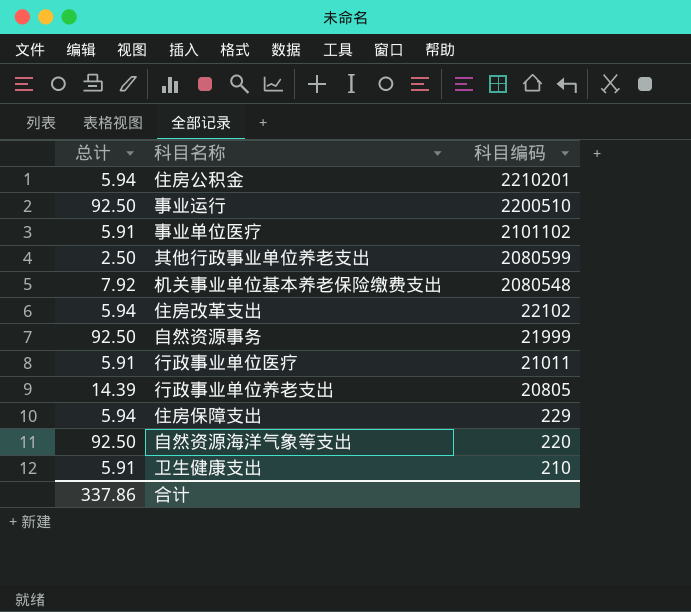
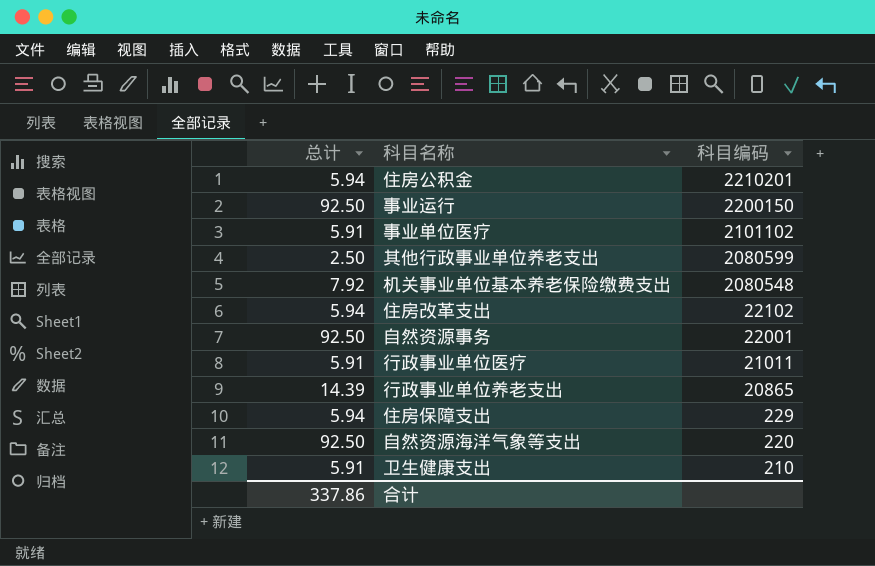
事业运行 | 科目编码: 2200510 -> 2200150
自然资源事务 | 科目编码: 21999 -> 22001
行政事业单位养老支出 | 科目编码: 20805 -> 20865

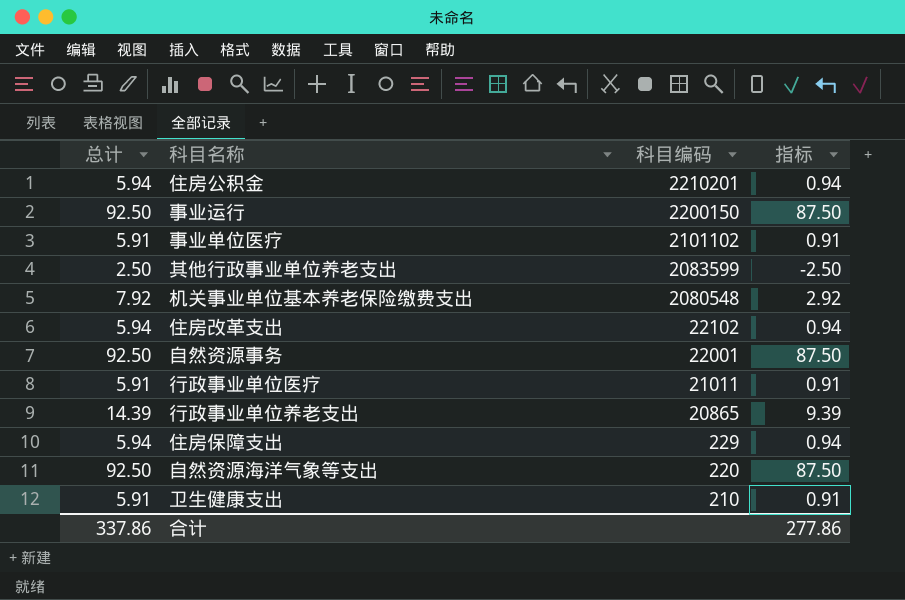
column 指标 | formula: none -> [总计] - 5
其他行政事业单位养老支出 | 科目编码: 2080599 -> 2083599

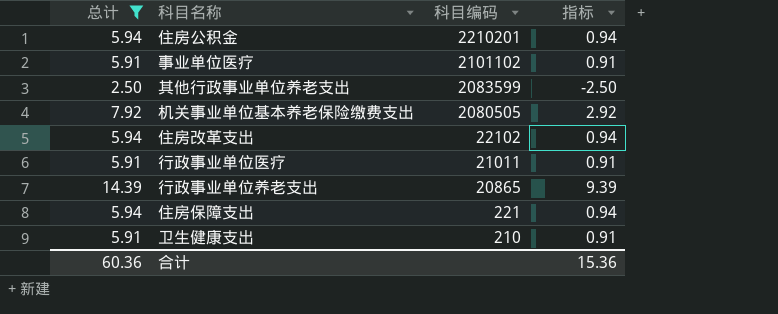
filter: none -> 总计 != 92.50
机关事业单位基本养老保险缴费支出 | 科目编码: 2080548 -> 2080505
住房保障支出 | 科目编码: 229 -> 221
合计 | 总计: 337.86 -> 60.36
合计 | 指标: 277.86 -> 15.36

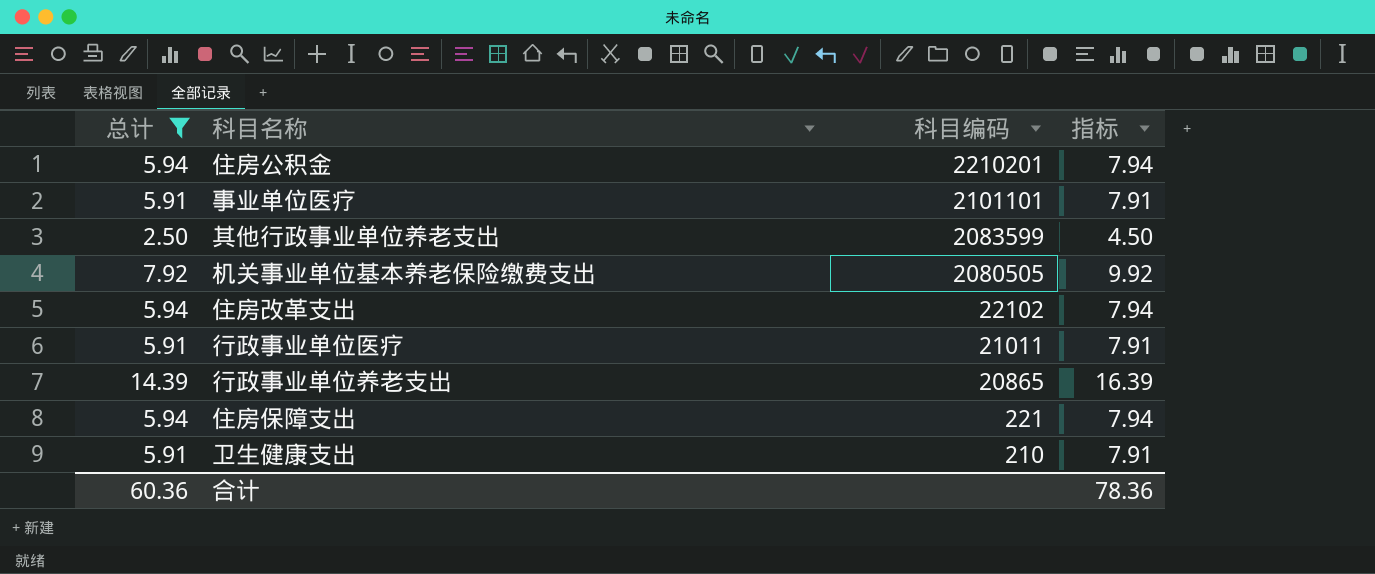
column 指标 | formula: [总计] - 5 -> [总计] + 2
事业单位医疗 | 科目编码: 2101102 -> 2101101
合计 | 指标: 15.36 -> 78.36

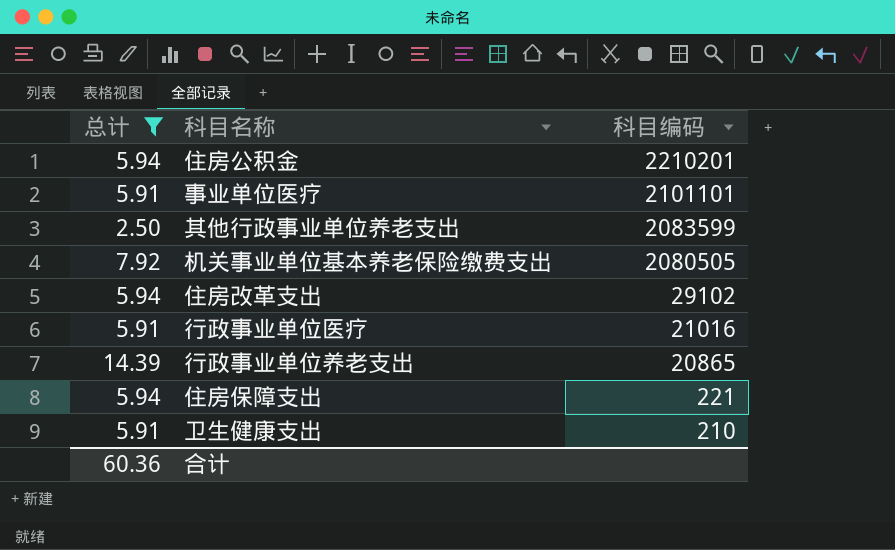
column 指标 | formula: [总计] + 2 -> none
住房改革支出 | 科目编码: 22102 -> 29102
行政事业单位医疗 | 科目编码: 21011 -> 21016

